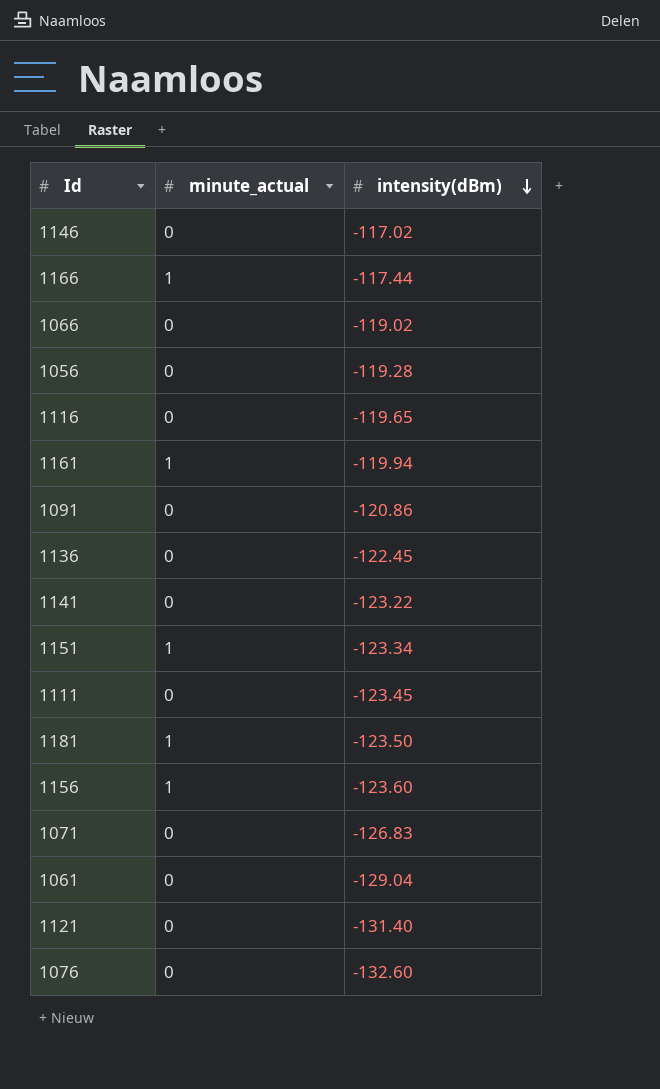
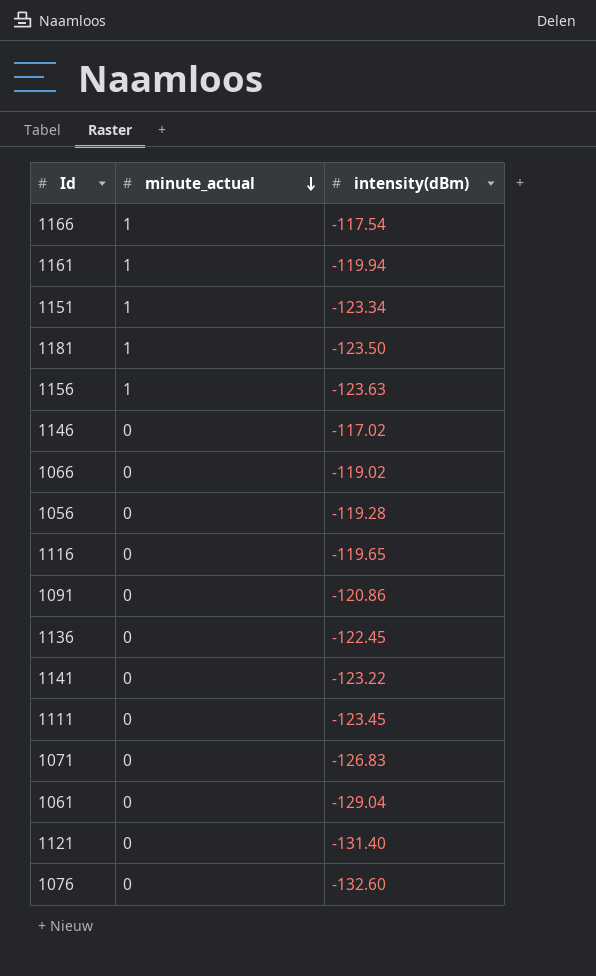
row order: intensity(dBm) descending -> minute_actual descending
1166 | intensity(dBm): -117.44 -> -117.54
1156 | intensity(dBm): -123.60 -> -123.63

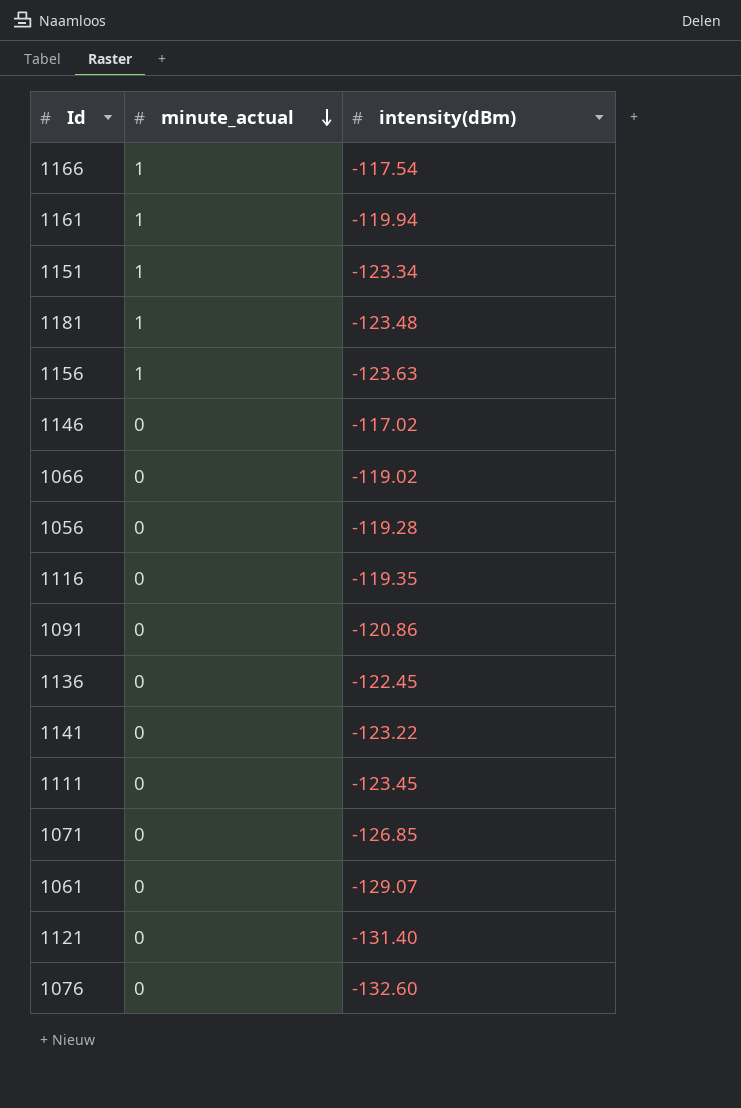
1181 | intensity(dBm): -123.50 -> -123.48
1116 | intensity(dBm): -119.65 -> -119.35
1071 | intensity(dBm): -126.83 -> -126.85
1061 | intensity(dBm): -129.04 -> -129.07

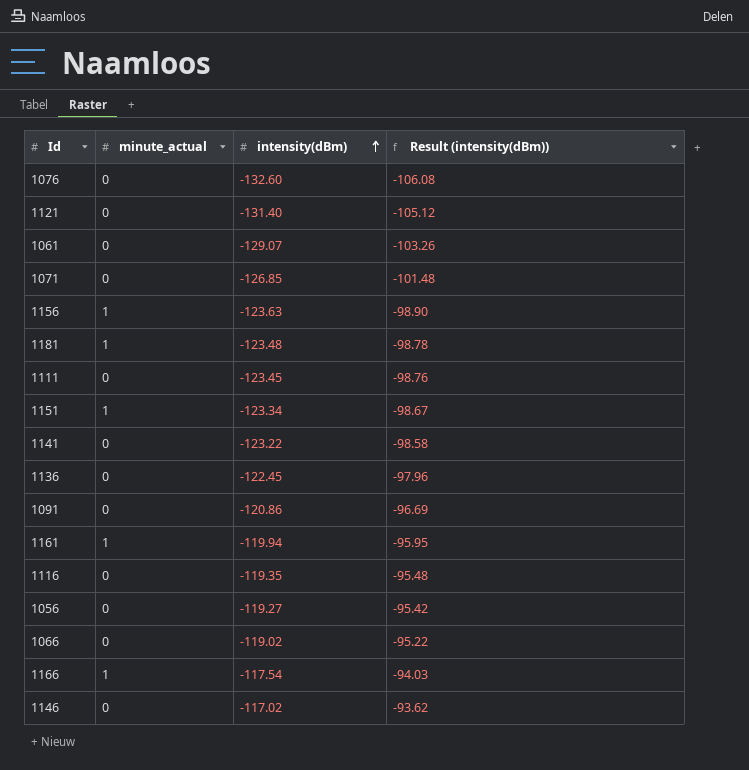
row order: minute_actual descending -> intensity(dBm) ascending
column Result (intensity(dBm)) | formula: none -> [intensity(dBm)] * 0.8
1056 | intensity(dBm): -119.28 -> -119.27

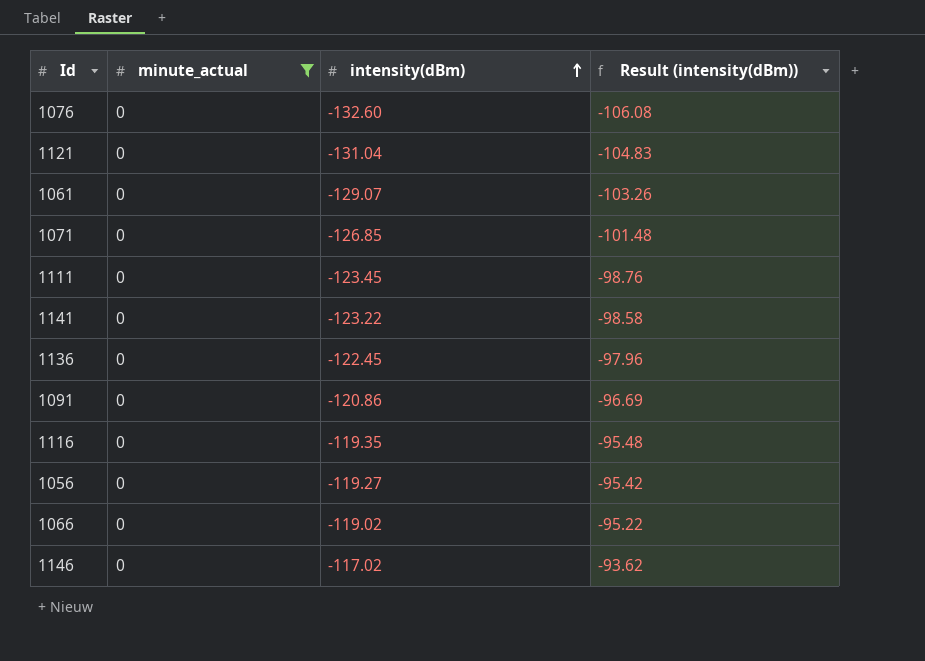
filter: none -> minute_actual = 0
1121 | intensity(dBm): -131.40 -> -131.04
1121 | Result (intensity(dBm)): -105.12 -> -104.83

